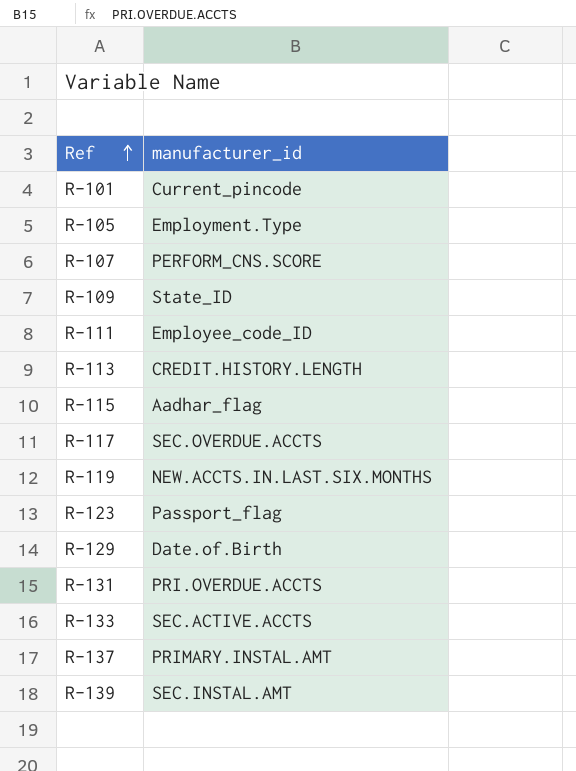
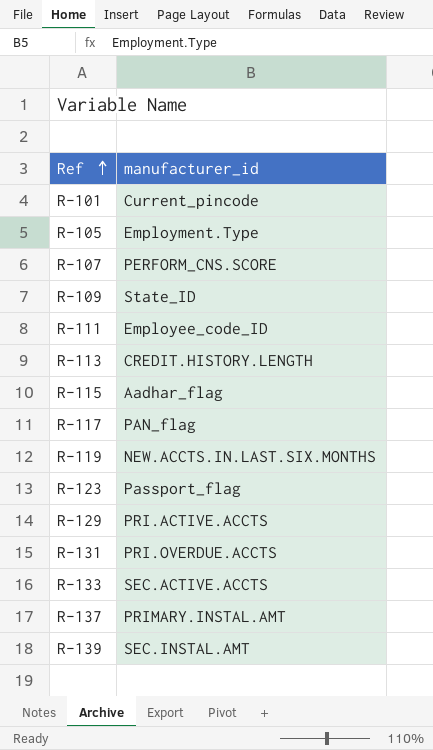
R-117 | manufacturer_id: SEC.OVERDUE.ACCTS -> PAN_flag
R-129 | manufacturer_id: Date.of.Birth -> PRI.ACTIVE.ACCTS

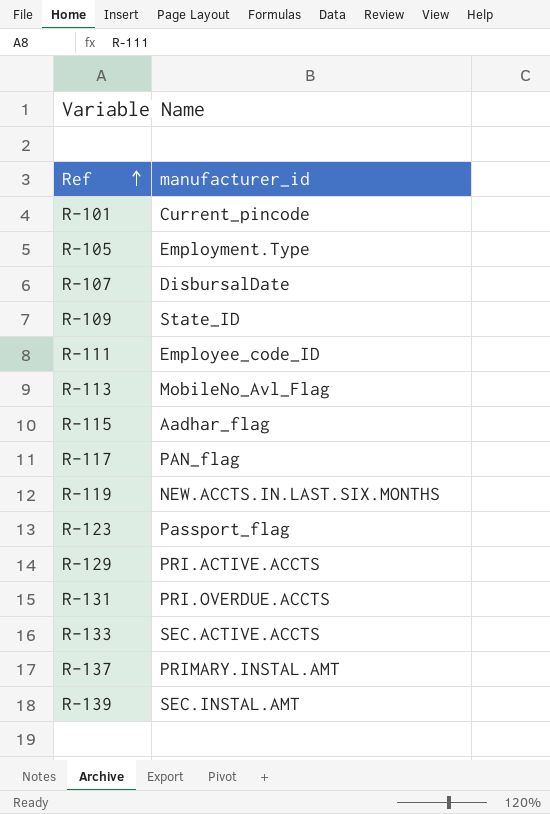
R-107 | manufacturer_id: PERFORM_CNS.SCORE -> DisbursalDate
R-113 | manufacturer_id: CREDIT.HISTORY.LENGTH -> MobileNo_Avl_Flag

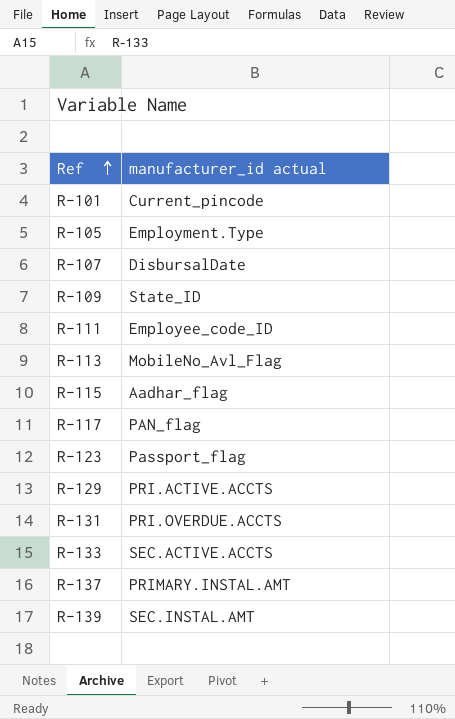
column name: manufacturer_id -> manufacturer_id actual
row R-119: NEW.ACCTS.IN.LAST.SIX.MONTHS -> none

